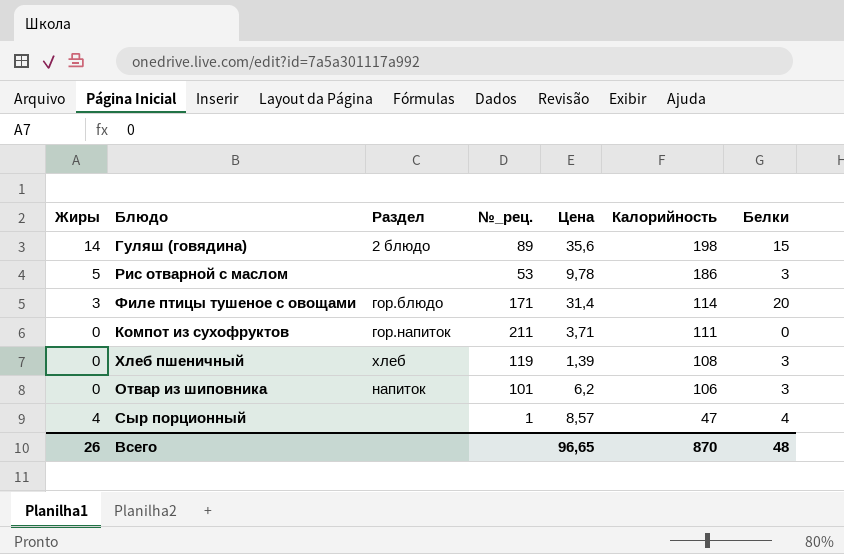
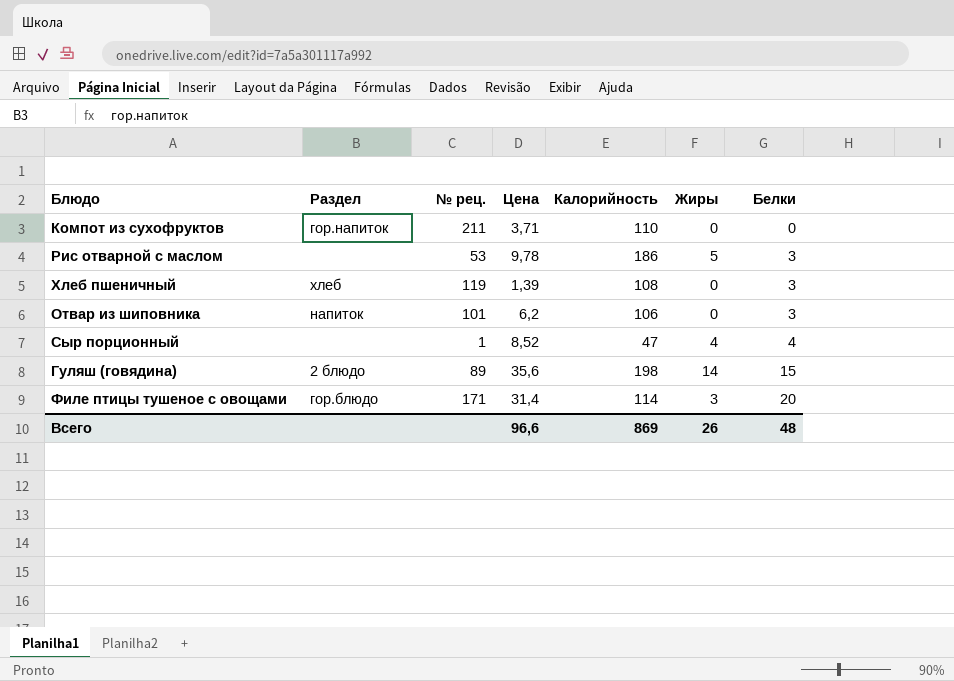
row order: Калорийность descending -> Белки ascending
column name: №_рец. -> № рец.
column Жиры | position: 1 -> 6
Компот из сухофруктов | Калорийность: 111 -> 110
Сыр порционный | Цена: 8,57 -> 8,52
Всего | Цена: 96,65 -> 96,6
Всего | Калорийность: 870 -> 869

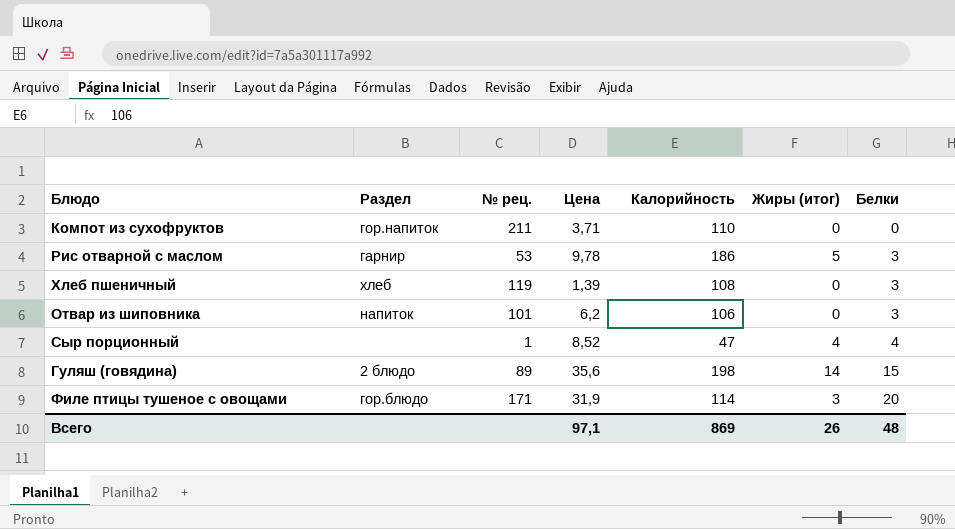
column name: Жиры -> Жиры (итог)
Рис отварной с маслом | Раздел: none -> гарнир
Филе птицы тушеное с овощами | Цена: 31,4 -> 31,9
Всего | Цена: 96,6 -> 97,1

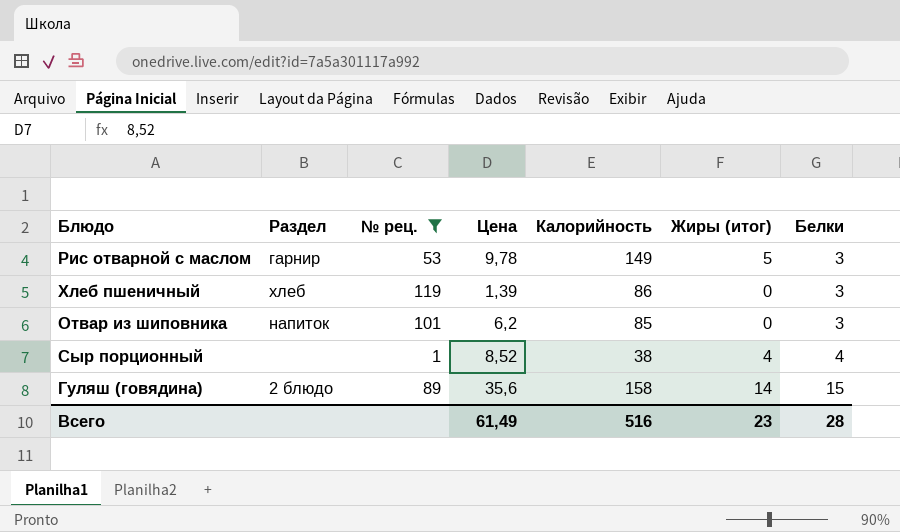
filter: none -> № рец. <= 119
Рис отварной с маслом | Калорийность: 186 -> 149
Хлеб пшеничный | Калорийность: 108 -> 86
Отвар из шиповника | Калорийность: 106 -> 85
Сыр порционный | Калорийность: 47 -> 38
Гуляш (говядина) | Калорийность: 198 -> 158
Всего | Цена: 97,1 -> 61,49
Всего | Калорийность: 869 -> 516
Всего | Жиры (итог): 26 -> 23
Всего | Белки: 48 -> 28

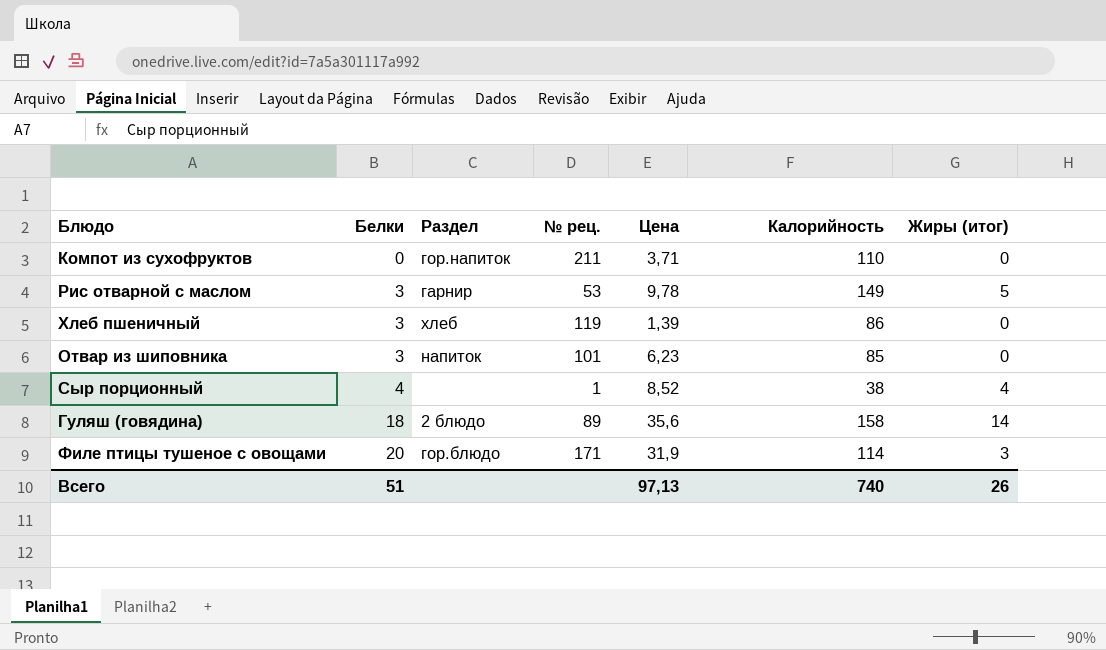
filter: № рец. <= 119 -> none
column Белки | position: 7 -> 2
Отвар из шиповника | Цена: 6,2 -> 6,23
Гуляш (говядина) | Белки: 15 -> 18
Всего | Белки: 28 -> 51
Всего | Цена: 61,49 -> 97,13
Всего | Калорийность: 516 -> 740
Всего | Жиры (итог): 23 -> 26

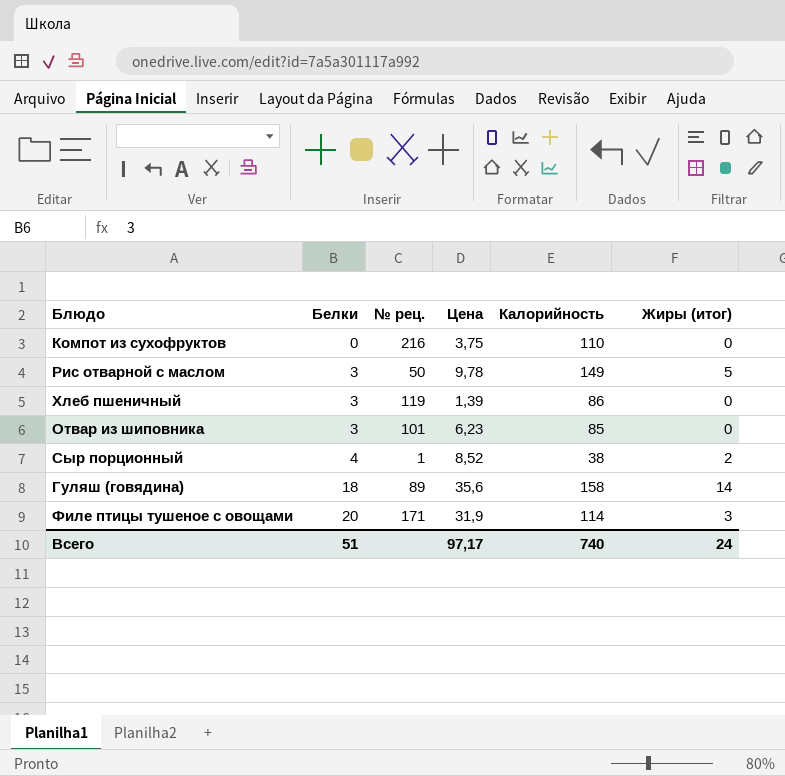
column Раздел | position: 3 -> none
Компот из сухофруктов | № рец.: 211 -> 216
Компот из сухофруктов | Цена: 3,71 -> 3,75
Рис отварной с маслом | № рец.: 53 -> 50
Сыр порционный | Жиры (итог): 4 -> 2
Всего | Цена: 97,13 -> 97,17
Всего | Жиры (итог): 26 -> 24

